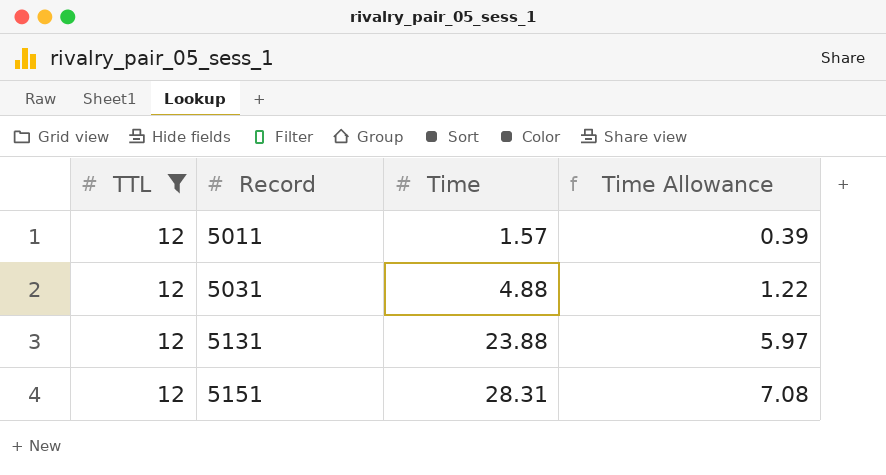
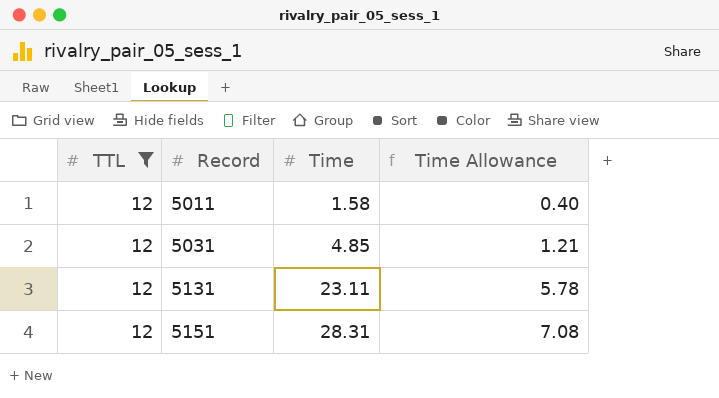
5011 | Time: 1.57 -> 1.58
5011 | Time Allowance: 0.39 -> 0.40
5031 | Time: 4.88 -> 4.85
5031 | Time Allowance: 1.22 -> 1.21
5131 | Time: 23.88 -> 23.11
5131 | Time Allowance: 5.97 -> 5.78

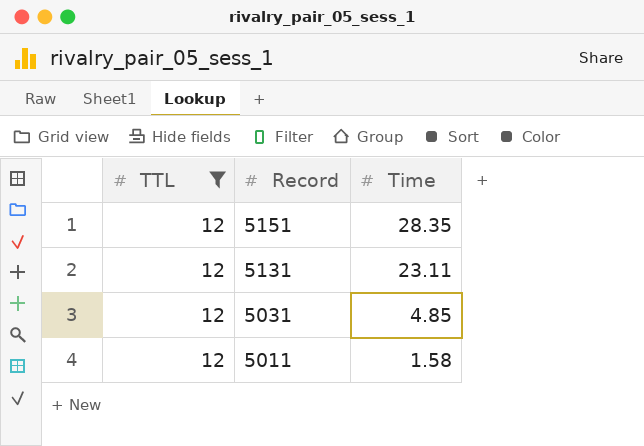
row order: Record ascending -> Record descending
column Time Allowance | formula: [Time] * 0.25 -> none
5151 | Time: 28.31 -> 28.35

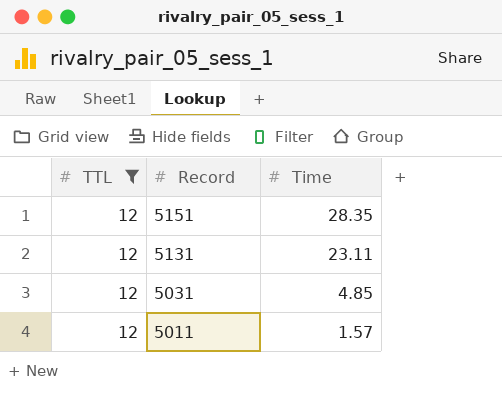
5011 | Time: 1.58 -> 1.57

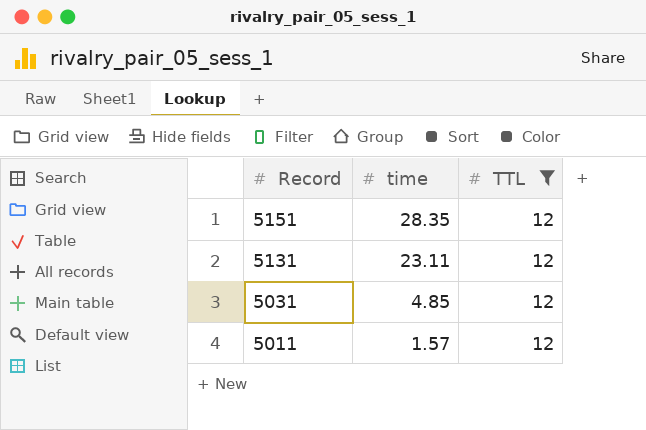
column name: Time -> time
column TTL | position: 1 -> 3

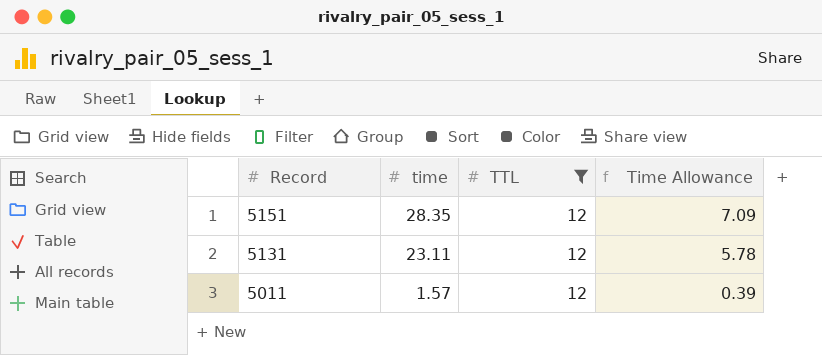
column Time Allowance | formula: none -> [time] * 0.25
row 5031: 4.85 | 12 -> none

